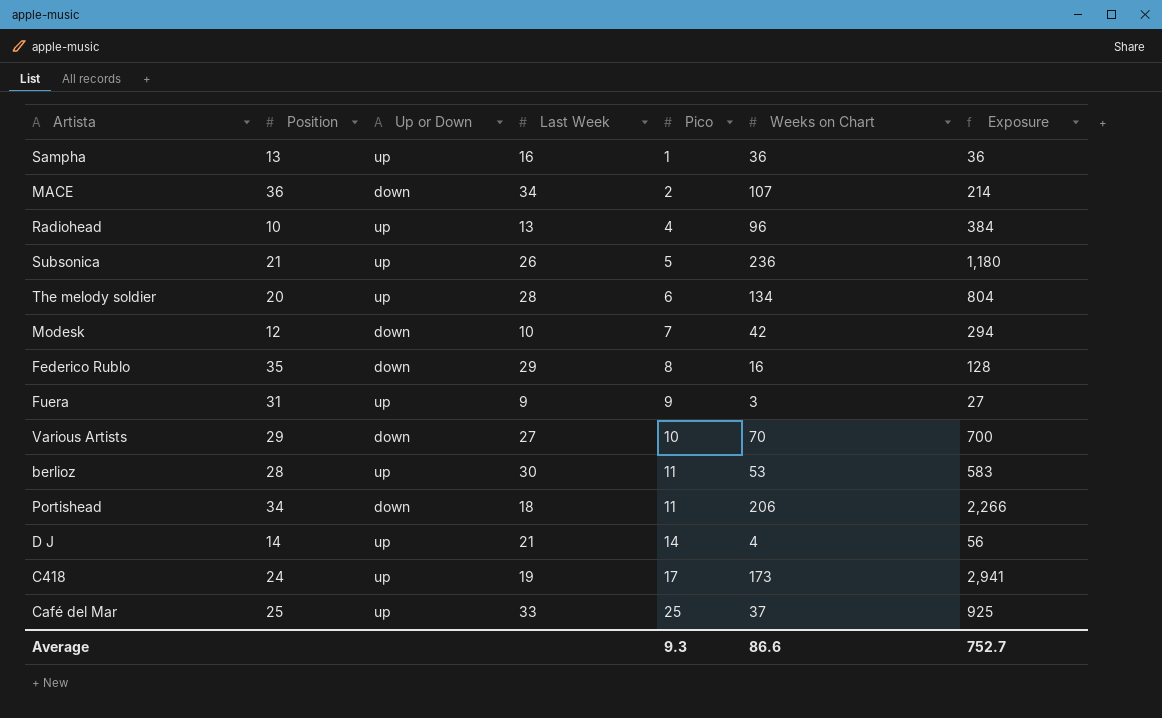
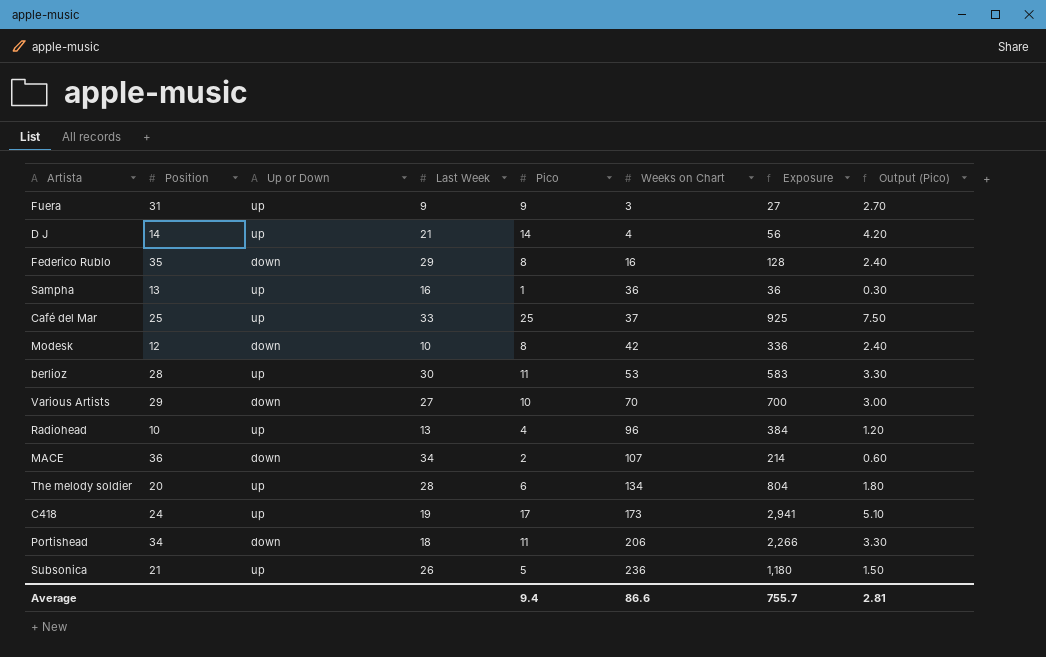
row order: Pico ascending -> Weeks on Chart ascending
column Output (Pico) | formula: none -> [Pico] * 0.3
Modesk | Pico: 7 -> 8
Modesk | Exposure: 294 -> 336
Average | Pico: 9.3 -> 9.4
Average | Exposure: 752.7 -> 755.7

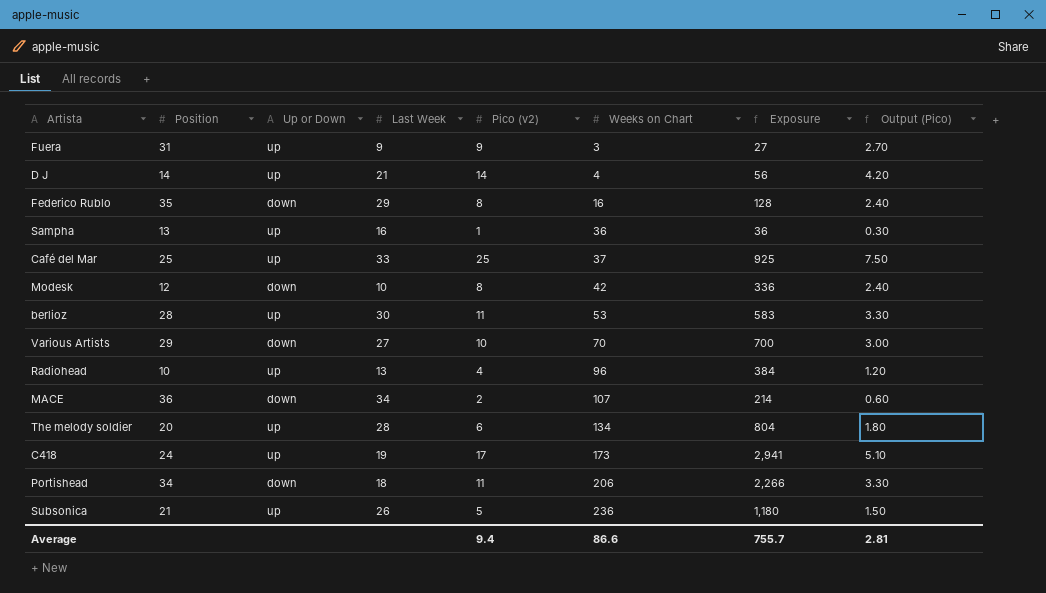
column name: Pico -> Pico (v2)

